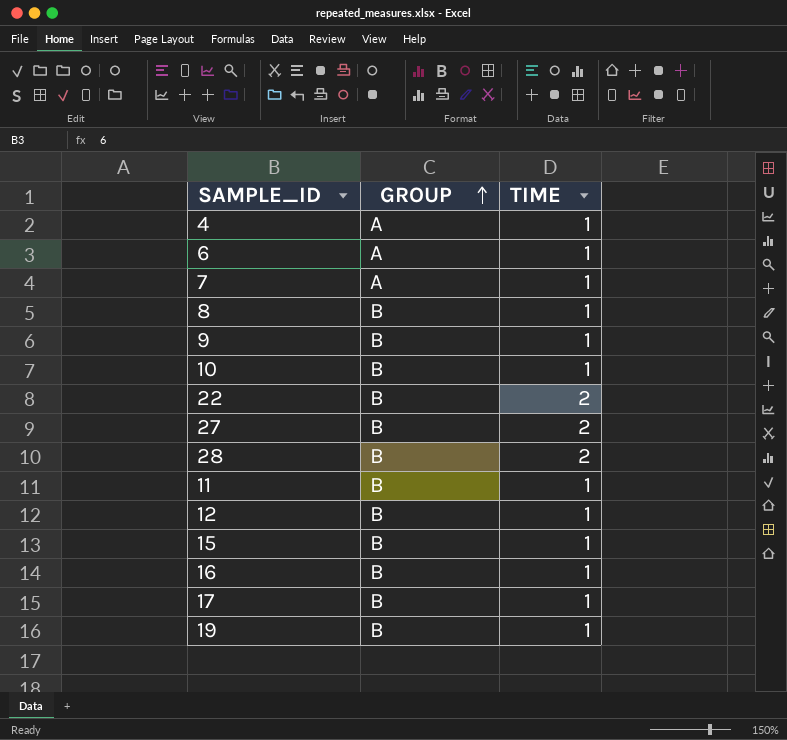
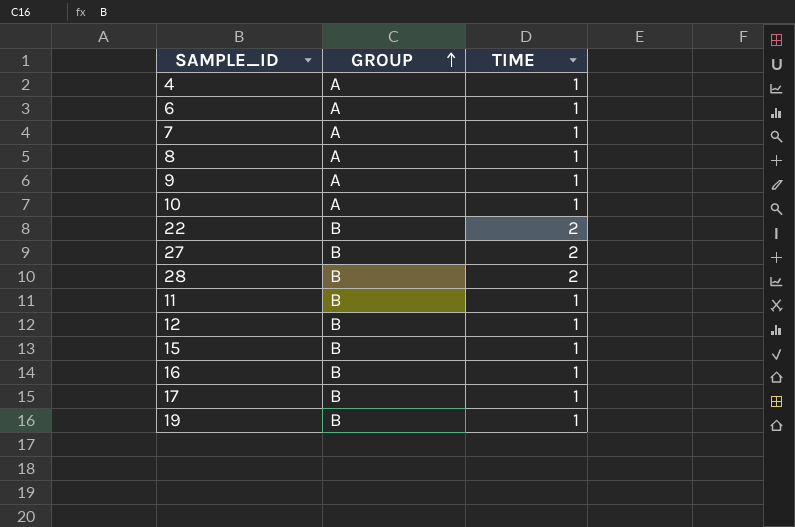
8 | GROUP: B -> A
9 | GROUP: B -> A
10 | GROUP: B -> A

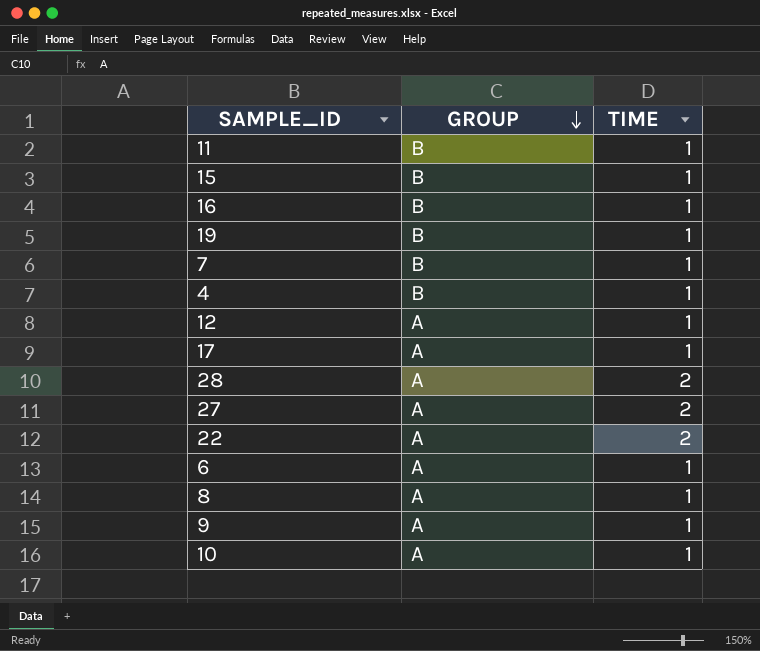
row order: GROUP ascending -> GROUP descending
7 | GROUP: A -> B
4 | GROUP: A -> B
12 | GROUP: B -> A
17 | GROUP: B -> A
28 | GROUP: B -> A
27 | GROUP: B -> A
22 | GROUP: B -> A

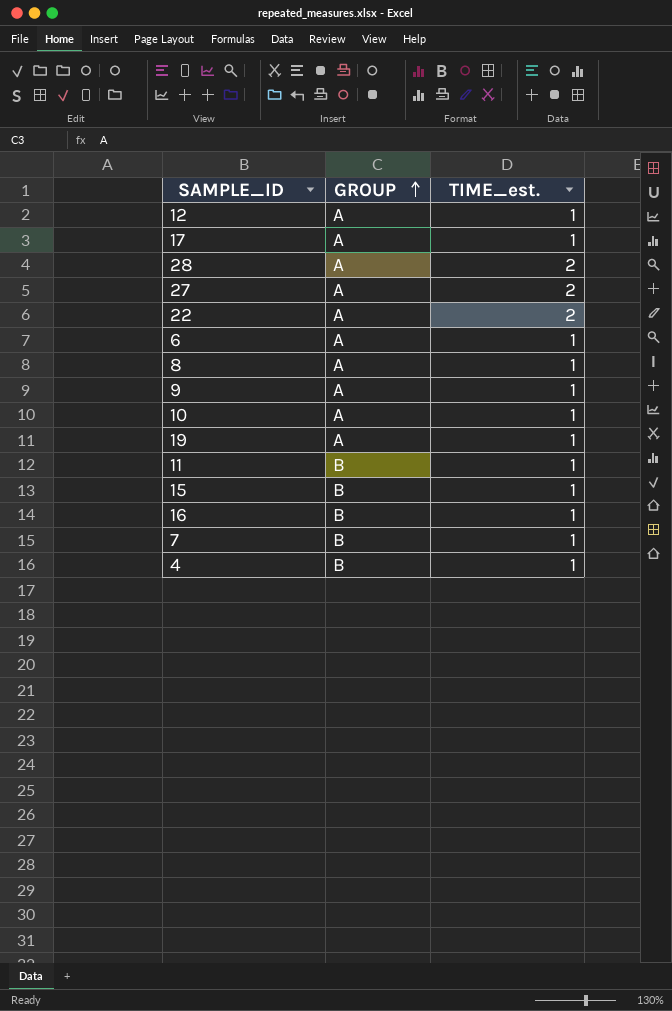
row order: GROUP descending -> GROUP ascending
column name: TIME -> TIME_est.
19 | GROUP: B -> A

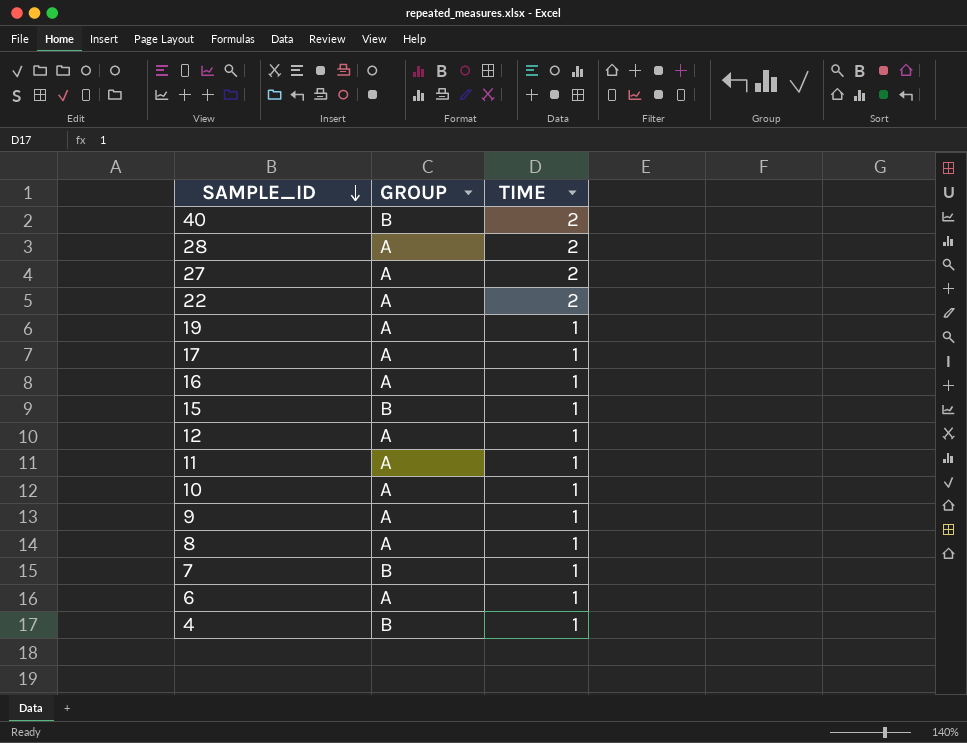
row order: GROUP ascending -> SAMPLE_ID descending
column name: TIME_est. -> TIME
row 40: none -> B | 2
16 | GROUP: B -> A
11 | GROUP: B -> A

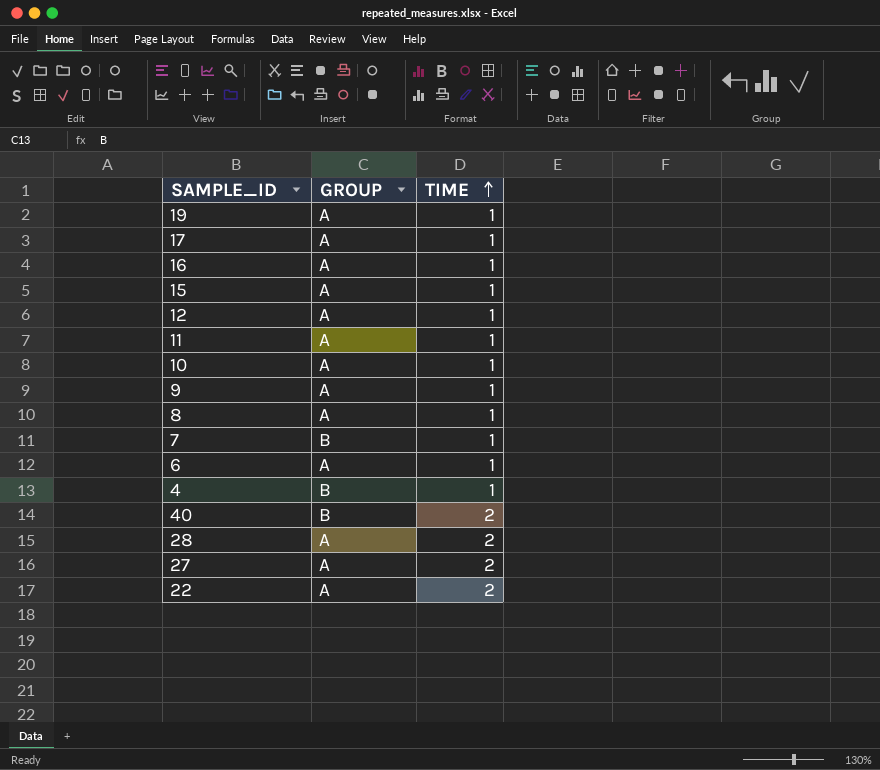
row order: SAMPLE_ID descending -> TIME ascending
15 | GROUP: B -> A

